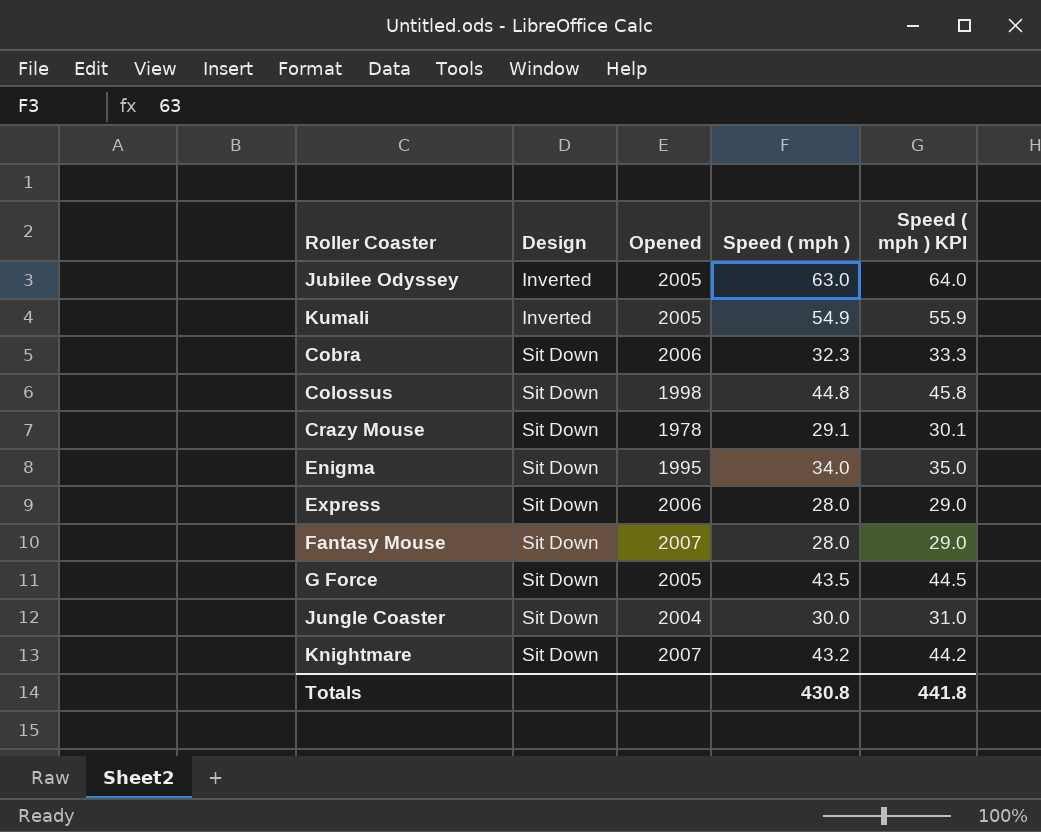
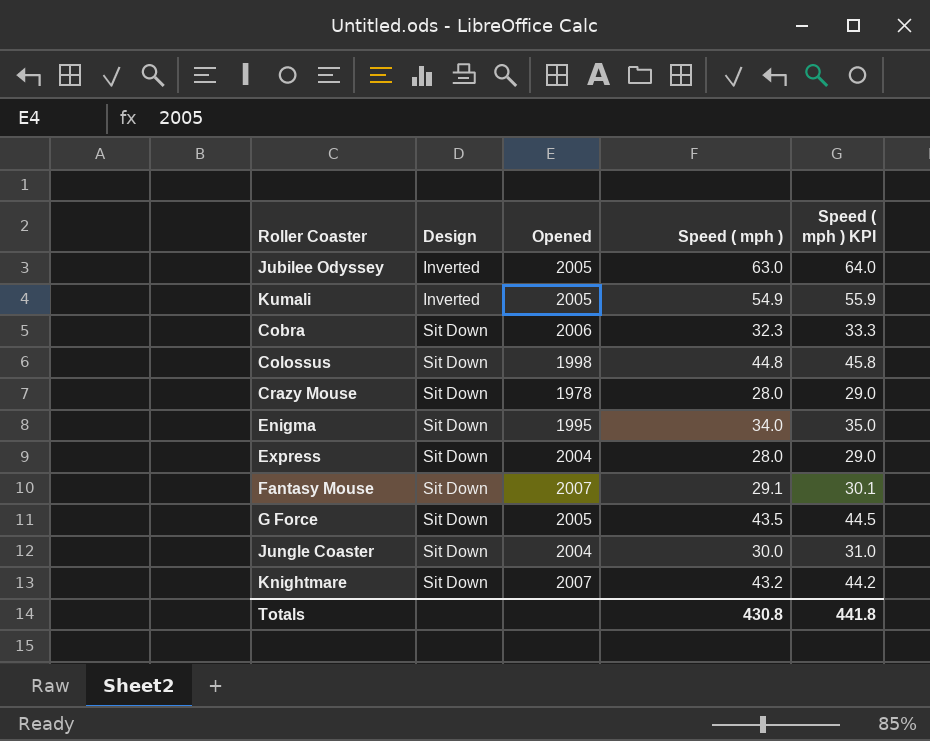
Crazy Mouse | Speed ( mph ): 29.1 -> 28.0
Crazy Mouse | Speed ( mph ) KPI: 30.1 -> 29.0
Express | Opened: 2006 -> 2004
Fantasy Mouse | Speed ( mph ): 28.0 -> 29.1
Fantasy Mouse | Speed ( mph ) KPI: 29.0 -> 30.1

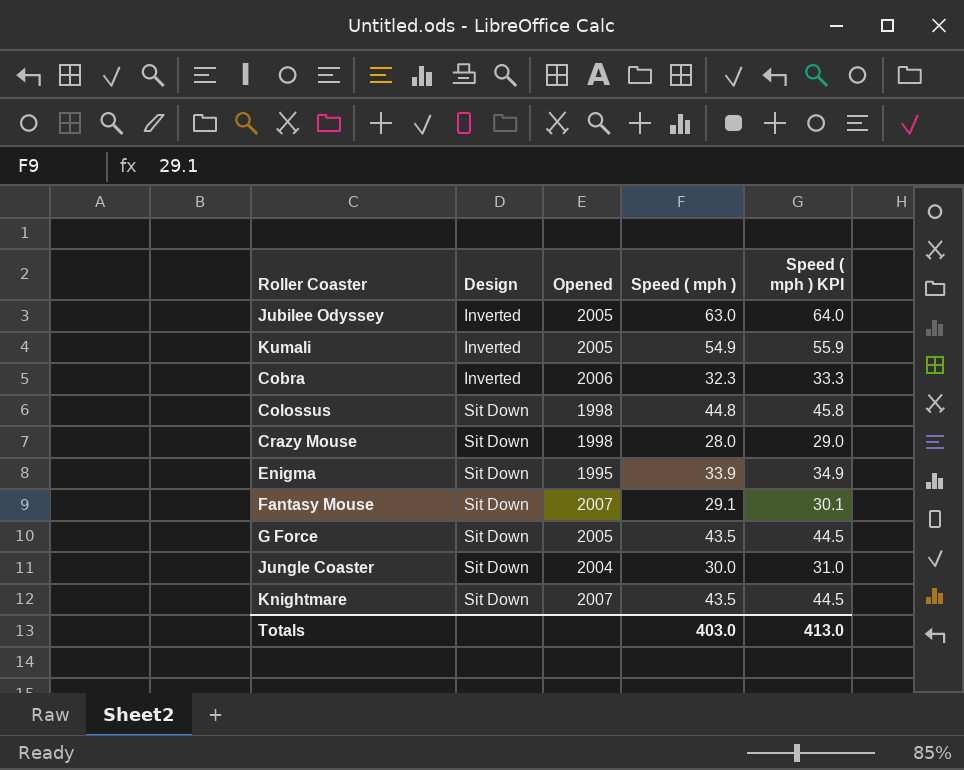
row Express: Sit Down | 2004 | 28.0 | 29.0 -> none
Cobra | Design: Sit Down -> Inverted
Crazy Mouse | Opened: 1978 -> 1998
Enigma | Speed ( mph ): 34.0 -> 33.9
Enigma | Speed ( mph ) KPI: 35.0 -> 34.9
Knightmare | Speed ( mph ): 43.2 -> 43.5
Knightmare | Speed ( mph ) KPI: 44.2 -> 44.5
Totals | Speed ( mph ): 430.8 -> 403.0
Totals | Speed ( mph ) KPI: 441.8 -> 413.0

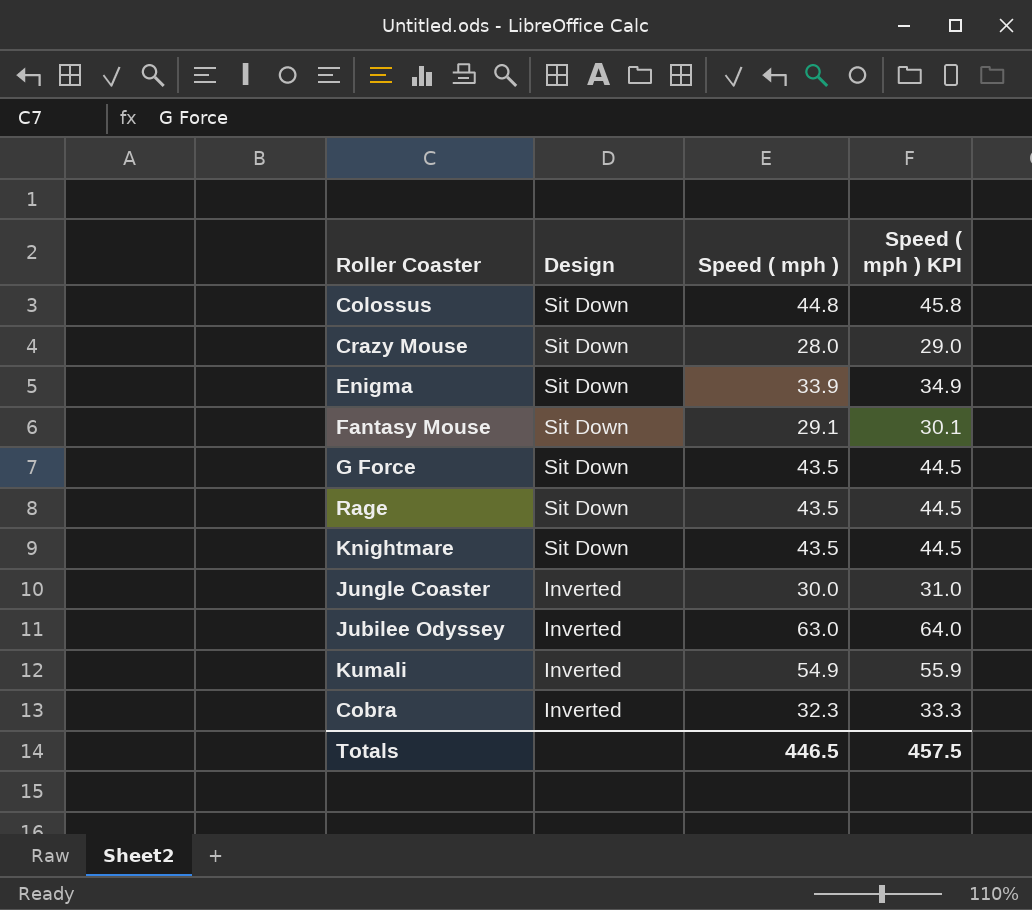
row order: Design ascending -> Design descending
column Opened | position: 3 -> none
row Rage: none -> Sit Down | 43.5 | 44.5
Jungle Coaster | Design: Sit Down -> Inverted
Totals | Speed ( mph ): 403.0 -> 446.5
Totals | Speed ( mph ) KPI: 413.0 -> 457.5

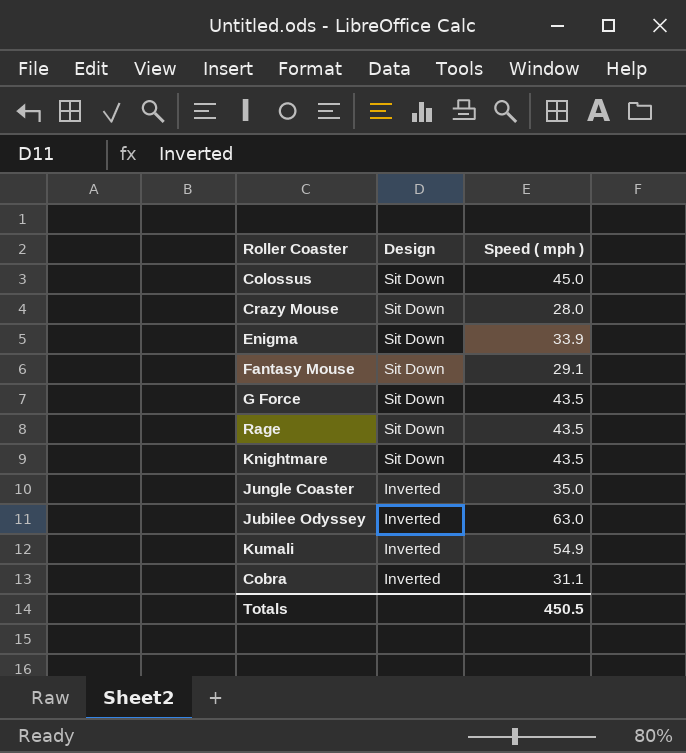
column Speed ( mph ) KPI | formula: [Speed ( mph )] + 1 -> none
Colossus | Speed ( mph ): 44.8 -> 45.0
Jungle Coaster | Speed ( mph ): 30.0 -> 35.0
Cobra | Speed ( mph ): 32.3 -> 31.1
Totals | Speed ( mph ): 446.5 -> 450.5

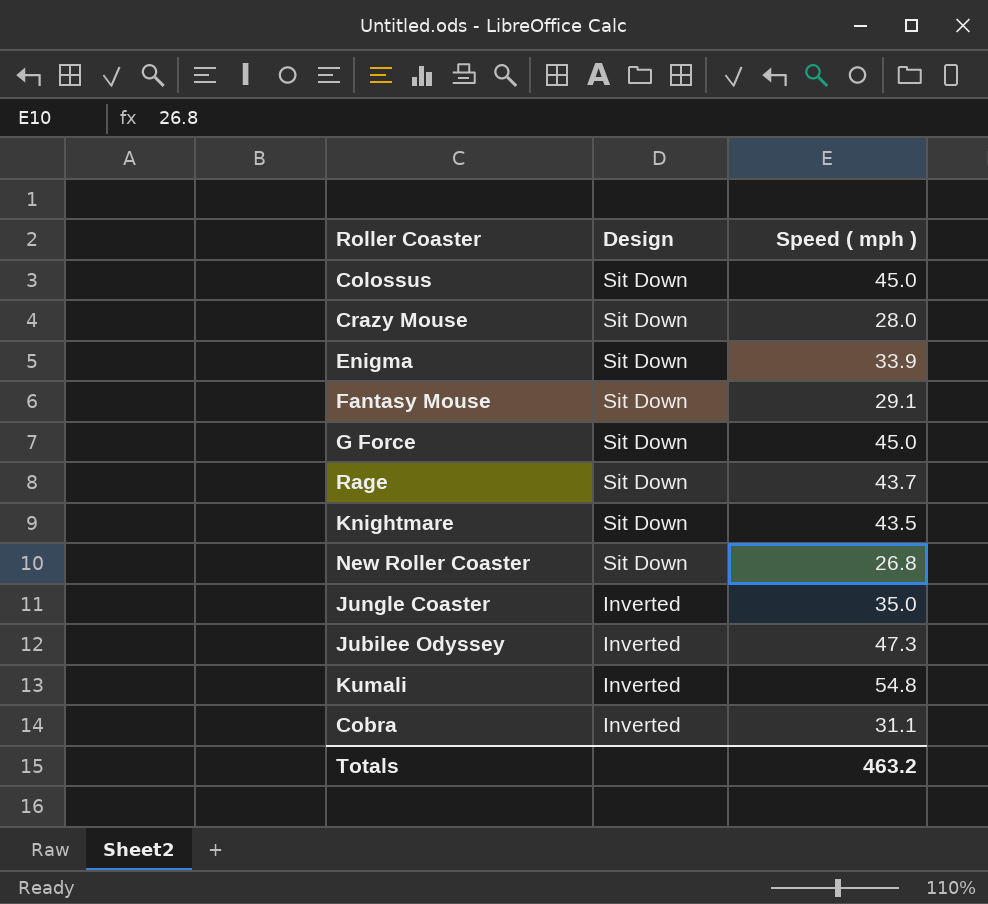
G Force | Speed ( mph ): 43.5 -> 45.0
Rage | Speed ( mph ): 43.5 -> 43.7
row New Roller Coaster: none -> Sit Down | 26.8
Jubilee Odyssey | Speed ( mph ): 63.0 -> 47.3
Kumali | Speed ( mph ): 54.9 -> 54.8
Totals | Speed ( mph ): 450.5 -> 463.2

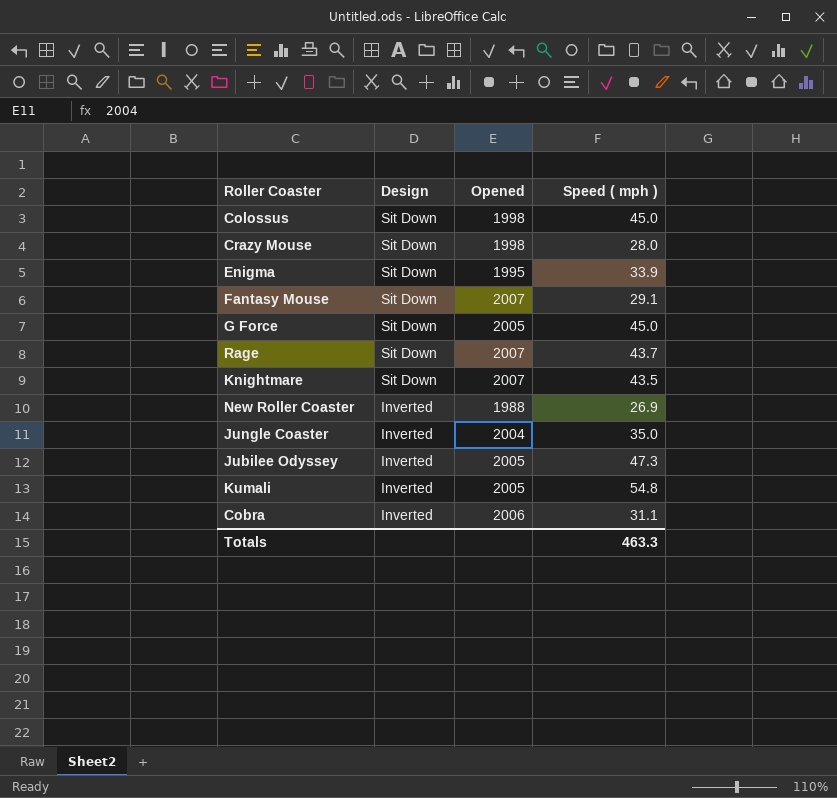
column Opened | position: none -> 3
New Roller Coaster | Design: Sit Down -> Inverted
New Roller Coaster | Speed ( mph ): 26.8 -> 26.9
Totals | Speed ( mph ): 463.2 -> 463.3

